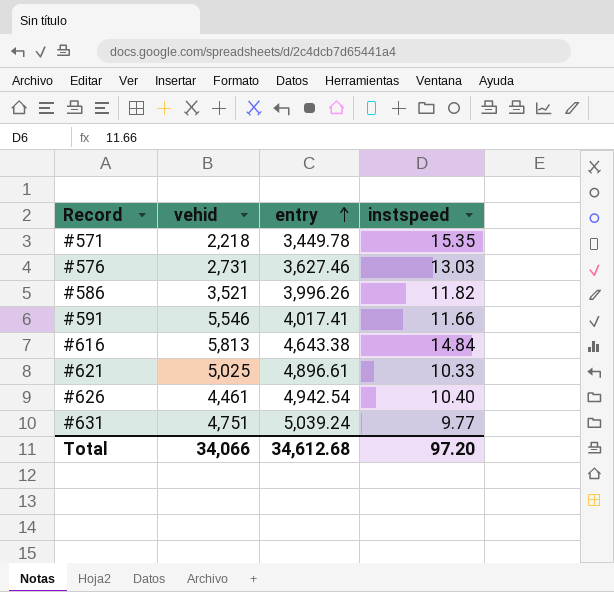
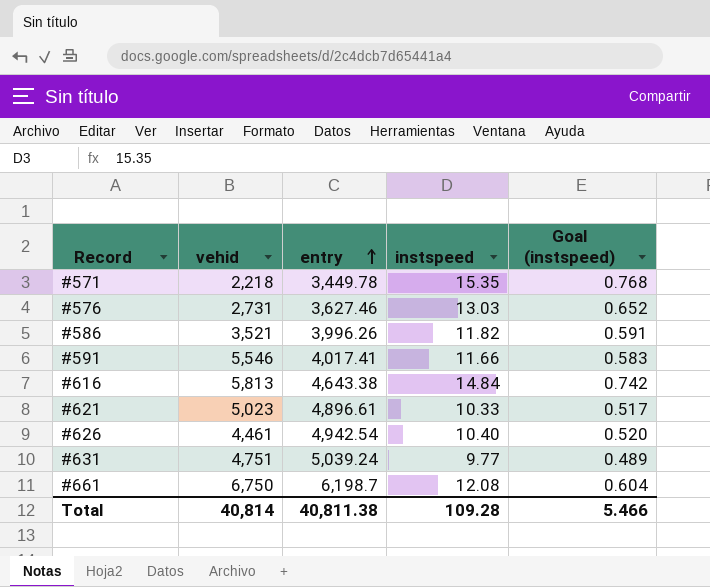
column Goal (instspeed) | formula: none -> [instspeed] * 0.05
#621 | vehid: 5,025 -> 5,023
row #661: none -> 6,750 | 6,198.7 | 12.08 | 0.604
Total | vehid: 34,066 -> 40,814
Total | entry: 34,612.68 -> 40,811.38
Total | instspeed: 97.20 -> 109.28

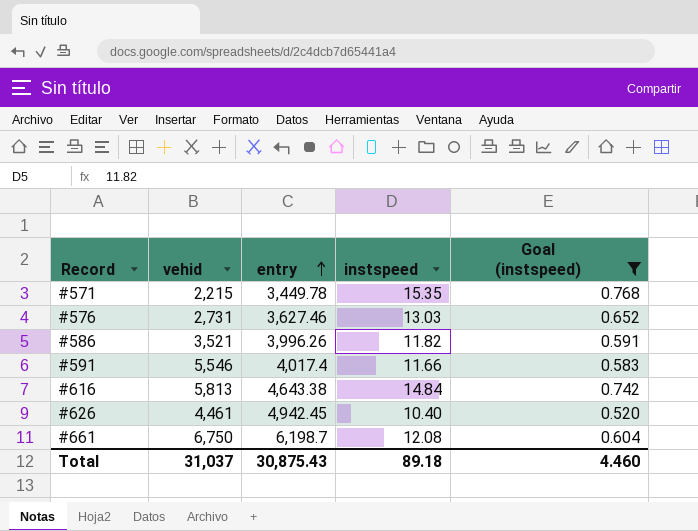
filter: none -> Goal (instspeed) >= 0.520
#571 | vehid: 2,218 -> 2,215
#591 | entry: 4,017.41 -> 4,017.4
#626 | entry: 4,942.54 -> 4,942.45
Total | vehid: 40,814 -> 31,037
Total | entry: 40,811.38 -> 30,875.43
Total | instspeed: 109.28 -> 89.18
Total | Goal (instspeed): 5.466 -> 4.460

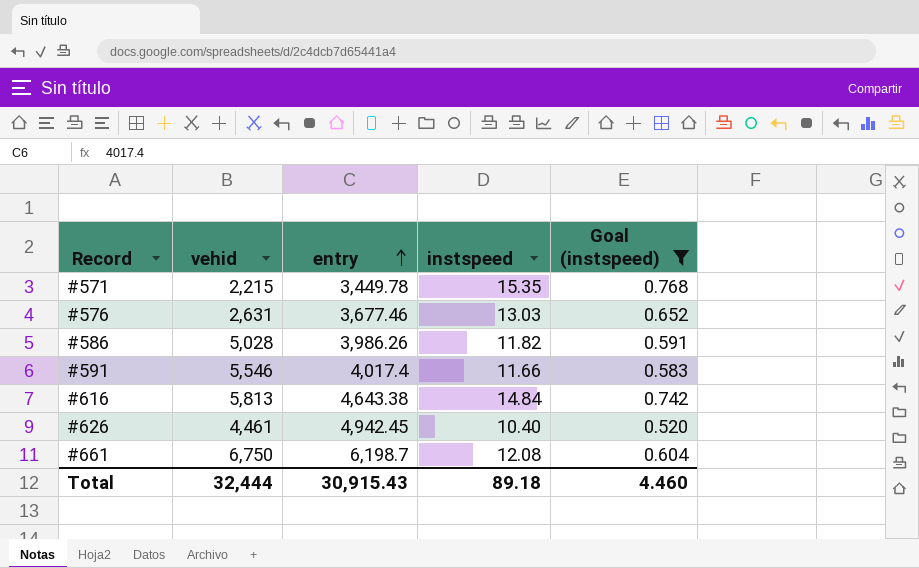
#576 | vehid: 2,731 -> 2,631
#576 | entry: 3,627.46 -> 3,677.46
#586 | vehid: 3,521 -> 5,028
#586 | entry: 3,996.26 -> 3,986.26
Total | vehid: 31,037 -> 32,444
Total | entry: 30,875.43 -> 30,915.43

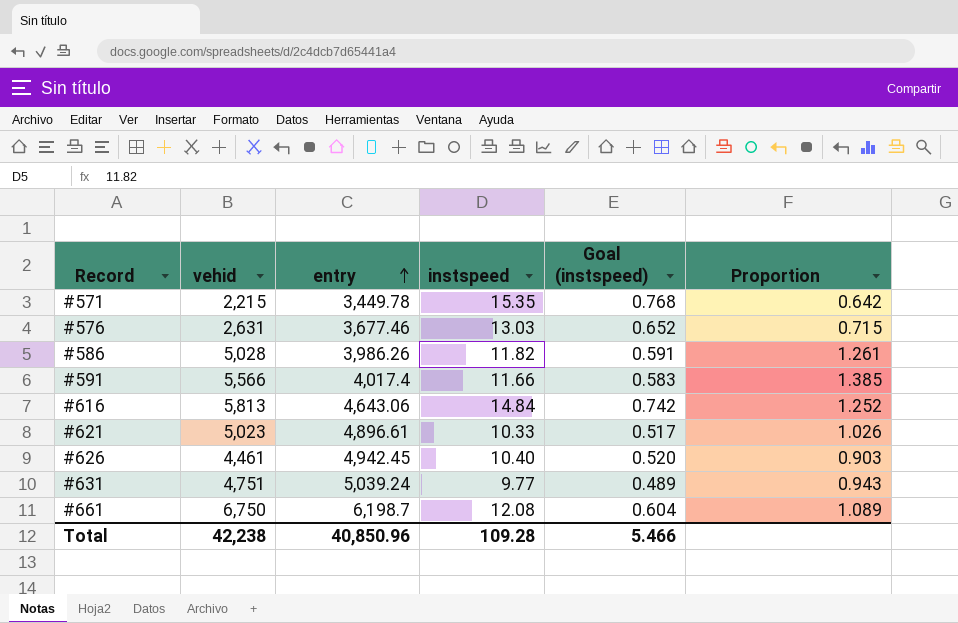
filter: Goal (instspeed) >= 0.520 -> none
column Proportion | formula: none -> [vehid] / [entry]
#591 | vehid: 5,546 -> 5,566
#616 | entry: 4,643.38 -> 4,643.06
Total | vehid: 32,444 -> 42,238
Total | entry: 30,915.43 -> 40,850.96
Total | instspeed: 89.18 -> 109.28
Total | Goal (instspeed): 4.460 -> 5.466

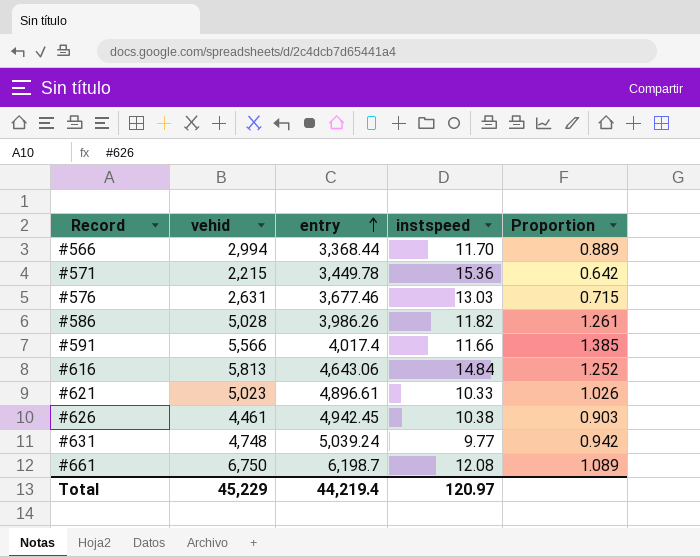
column Goal (instspeed) | formula: [instspeed] * 0.05 -> none
row #566: none -> 2,994 | 3,368.44 | 11.70 | 0.889
#571 | instspeed: 15.35 -> 15.36
#626 | instspeed: 10.40 -> 10.38
#631 | vehid: 4,751 -> 4,748
#631 | Proportion: 0.943 -> 0.942
Total | vehid: 42,238 -> 45,229
Total | entry: 40,850.96 -> 44,219.4
Total | instspeed: 109.28 -> 120.97

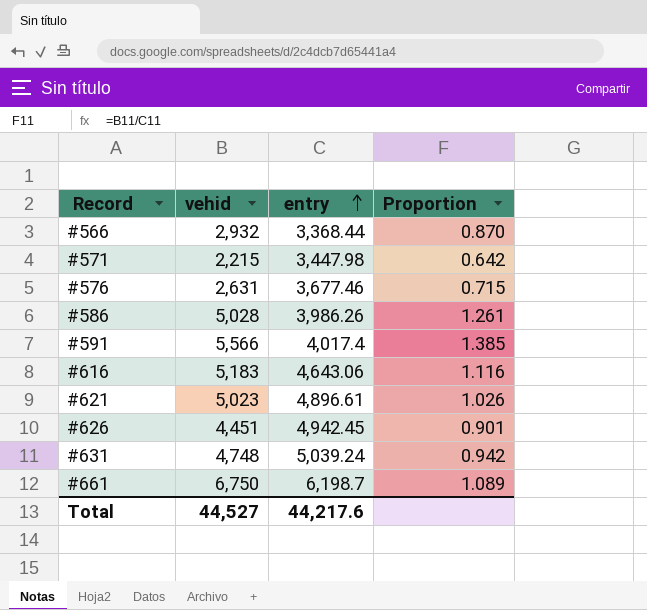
column instspeed | position: 4 -> none
#566 | vehid: 2,994 -> 2,932
#566 | Proportion: 0.889 -> 0.870
#571 | entry: 3,449.78 -> 3,447.98
#616 | vehid: 5,813 -> 5,183
#616 | Proportion: 1.252 -> 1.116
#626 | vehid: 4,461 -> 4,451
#626 | Proportion: 0.903 -> 0.901
Total | vehid: 45,229 -> 44,527
Total | entry: 44,219.4 -> 44,217.6

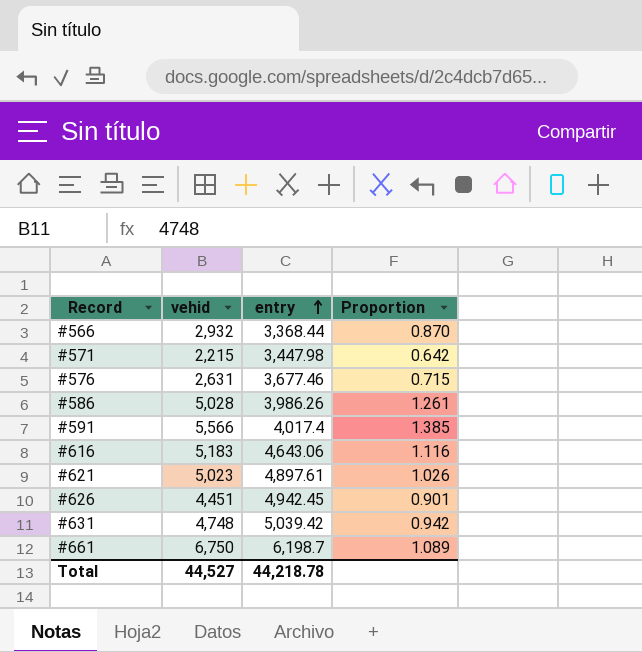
#621 | entry: 4,896.61 -> 4,897.61
#631 | entry: 5,039.24 -> 5,039.42
Total | entry: 44,217.6 -> 44,218.78

